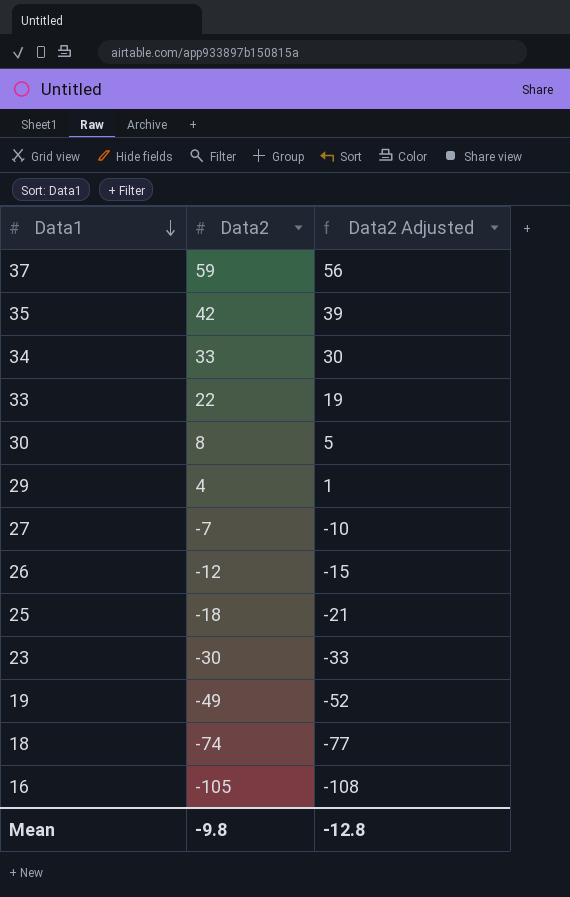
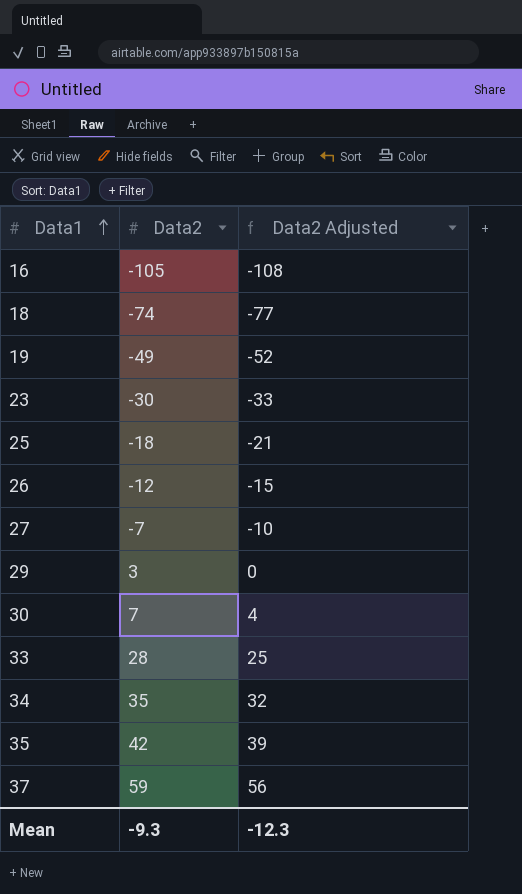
row order: Data1 descending -> Data1 ascending
29 | Data2: 4 -> 3
29 | Data2 Adjusted: 1 -> 0
30 | Data2: 8 -> 7
30 | Data2 Adjusted: 5 -> 4
33 | Data2: 22 -> 28
33 | Data2 Adjusted: 19 -> 25
34 | Data2: 33 -> 35
34 | Data2 Adjusted: 30 -> 32
Mean | Data2: -9.8 -> -9.3
Mean | Data2 Adjusted: -12.8 -> -12.3

